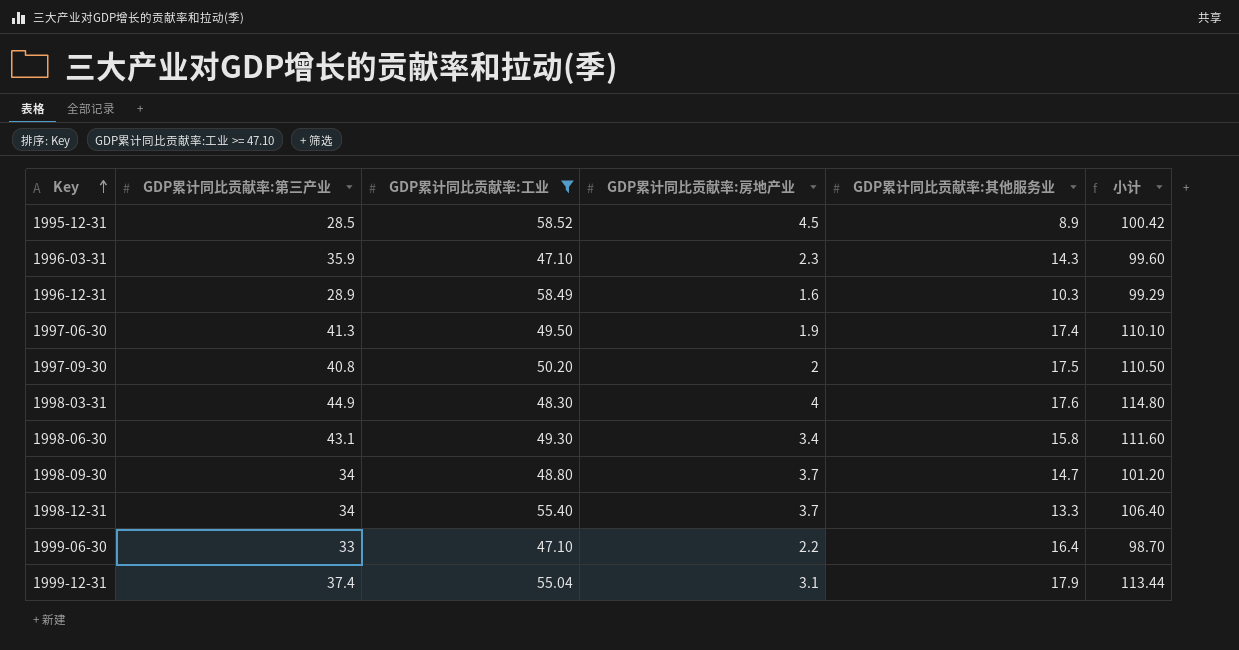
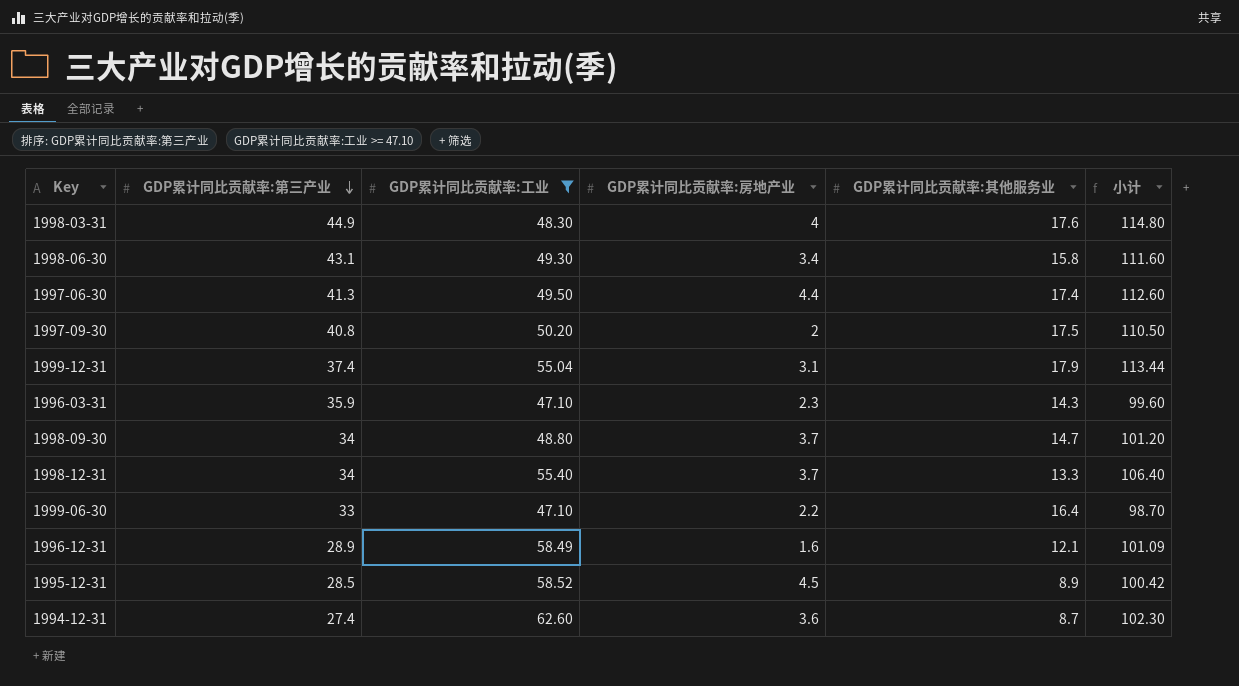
row order: Key ascending -> GDP累计同比贡献率:第三产业 descending
1997-06-30 | GDP累计同比贡献率:房地产业: 1.9 -> 4.4
1997-06-30 | 小计: 110.10 -> 112.60
1996-12-31 | GDP累计同比贡献率:其他服务业: 10.3 -> 12.1
1996-12-31 | 小计: 99.29 -> 101.09
row 1994-12-31: none -> 27.4 | 62.60 | 3.6 | 8.7 | 102.30

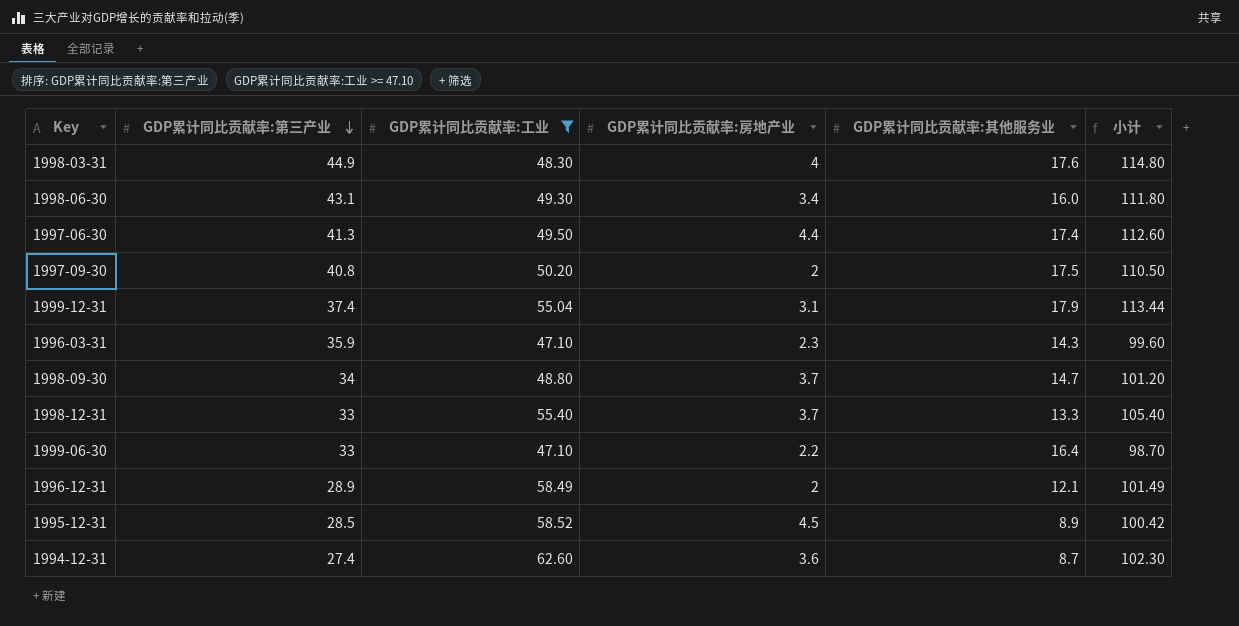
1998-06-30 | GDP累计同比贡献率:其他服务业: 15.8 -> 16.0
1998-06-30 | 小计: 111.60 -> 111.80
1998-12-31 | GDP累计同比贡献率:第三产业: 34 -> 33
1998-12-31 | 小计: 106.40 -> 105.40
1996-12-31 | GDP累计同比贡献率:房地产业: 1.6 -> 2
1996-12-31 | 小计: 101.09 -> 101.49

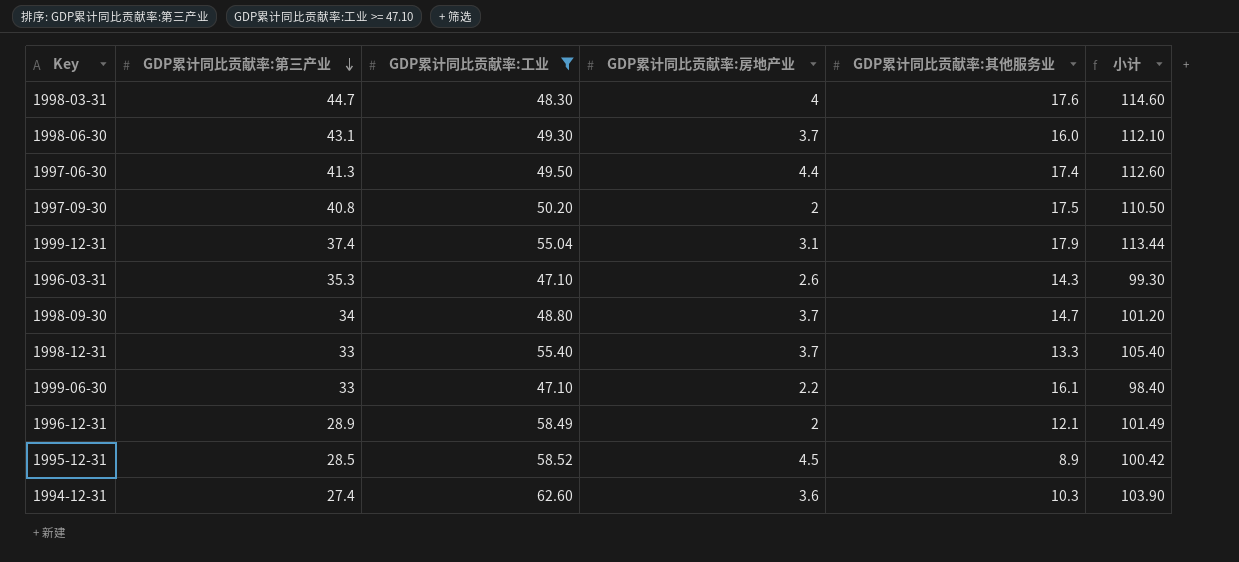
1998-03-31 | GDP累计同比贡献率:第三产业: 44.9 -> 44.7
1998-03-31 | 小计: 114.80 -> 114.60
1998-06-30 | GDP累计同比贡献率:房地产业: 3.4 -> 3.7
1998-06-30 | 小计: 111.80 -> 112.10
1996-03-31 | GDP累计同比贡献率:第三产业: 35.9 -> 35.3
1996-03-31 | GDP累计同比贡献率:房地产业: 2.3 -> 2.6
1996-03-31 | 小计: 99.60 -> 99.30
1999-06-30 | GDP累计同比贡献率:其他服务业: 16.4 -> 16.1
1999-06-30 | 小计: 98.70 -> 98.40
1994-12-31 | GDP累计同比贡献率:其他服务业: 8.7 -> 10.3
1994-12-31 | 小计: 102.30 -> 103.90

